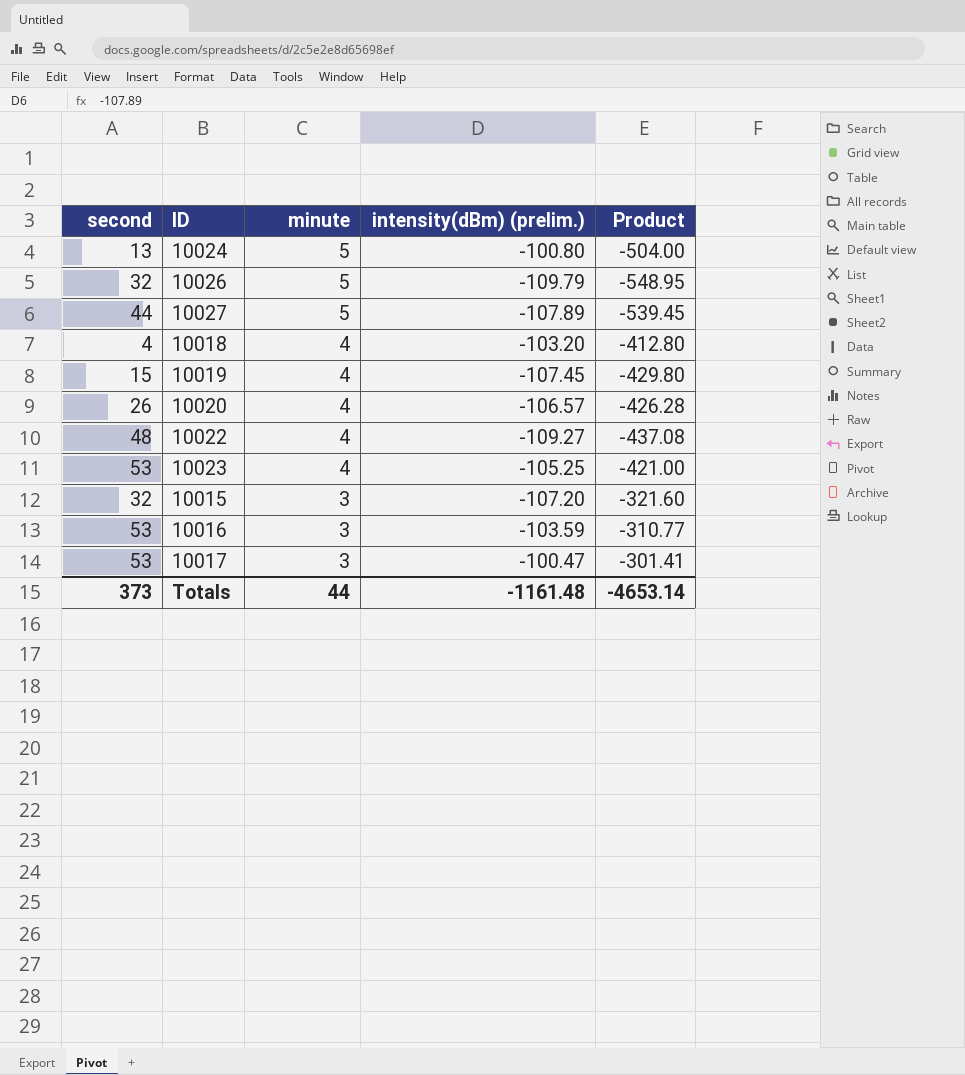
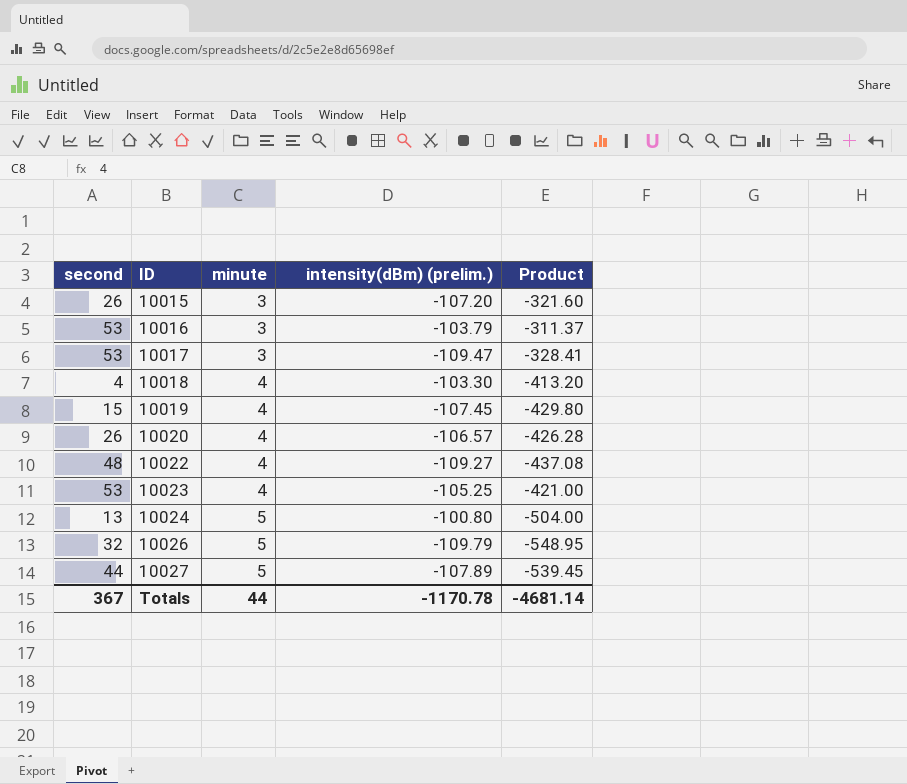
row order: minute descending -> ID ascending
10015 | second: 32 -> 26
10016 | intensity(dBm) (prelim.): -103.59 -> -103.79
10016 | Product: -310.77 -> -311.37
10017 | intensity(dBm) (prelim.): -100.47 -> -109.47
10017 | Product: -301.41 -> -328.41
10018 | intensity(dBm) (prelim.): -103.20 -> -103.30
10018 | Product: -412.80 -> -413.20
Totals | second: 373 -> 367
Totals | intensity(dBm) (prelim.): -1161.48 -> -1170.78
Totals | Product: -4653.14 -> -4681.14

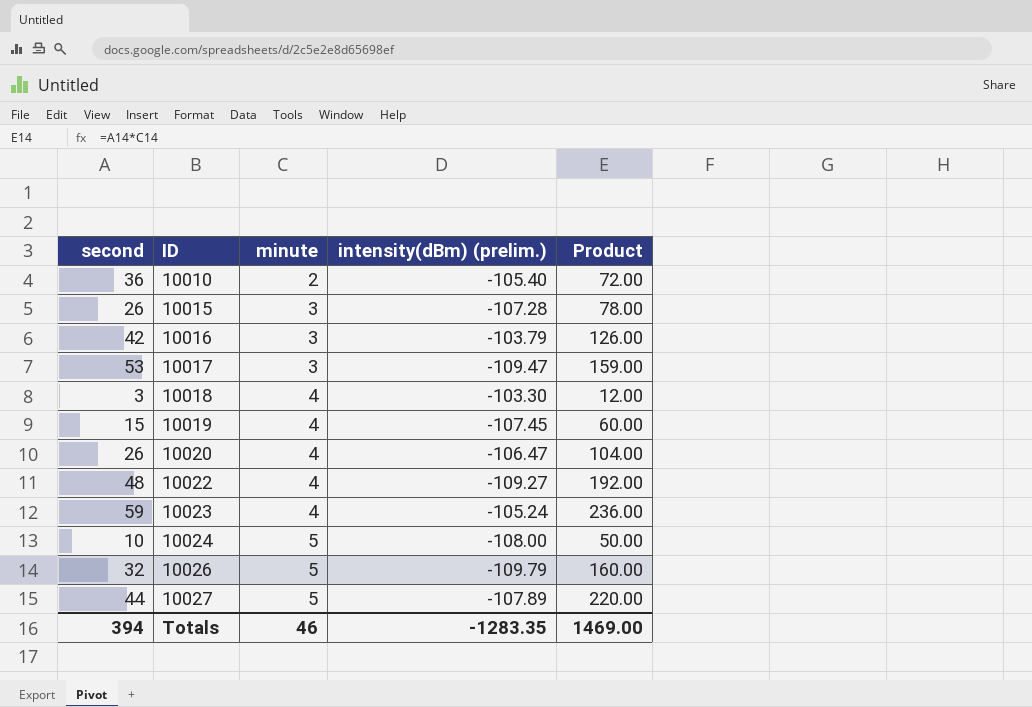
column Product | formula: [minute] * [intensity(dBm) (prelim.)] -> [second] * [minute]
row 10010: none -> 36 | 2 | -105.40 | 72.00
10015 | intensity(dBm) (prelim.): -107.20 -> -107.28
10016 | second: 53 -> 42
10018 | second: 4 -> 3
10020 | intensity(dBm) (prelim.): -106.57 -> -106.47
10023 | second: 53 -> 59
10023 | intensity(dBm) (prelim.): -105.25 -> -105.24
10024 | second: 13 -> 10
10024 | intensity(dBm) (prelim.): -100.80 -> -108.00
Totals | second: 367 -> 394
Totals | minute: 44 -> 46
Totals | intensity(dBm) (prelim.): -1170.78 -> -1283.35
Totals | Product: -4681.14 -> 1469.00

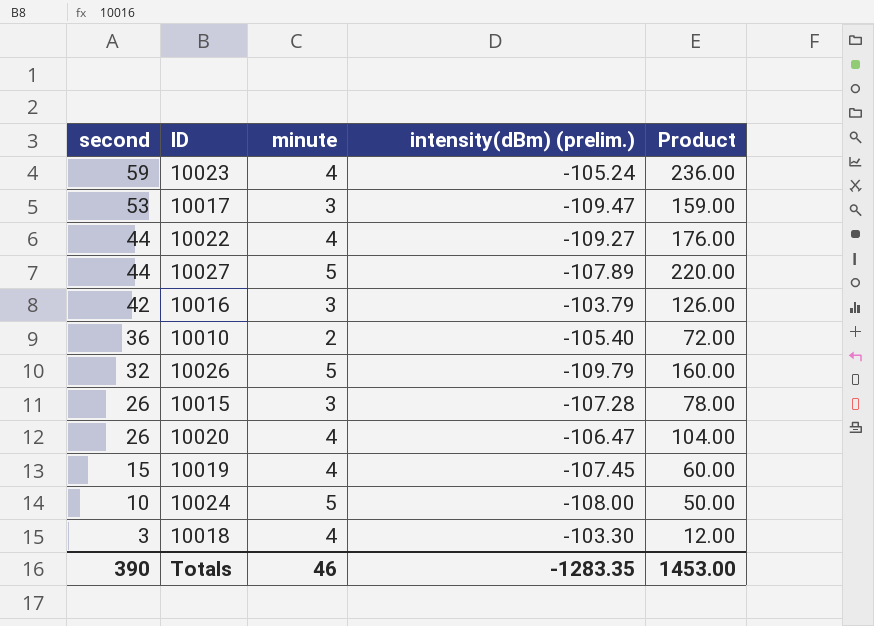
row order: ID ascending -> second descending
10022 | second: 48 -> 44
10022 | Product: 192.00 -> 176.00
Totals | second: 394 -> 390
Totals | Product: 1469.00 -> 1453.00

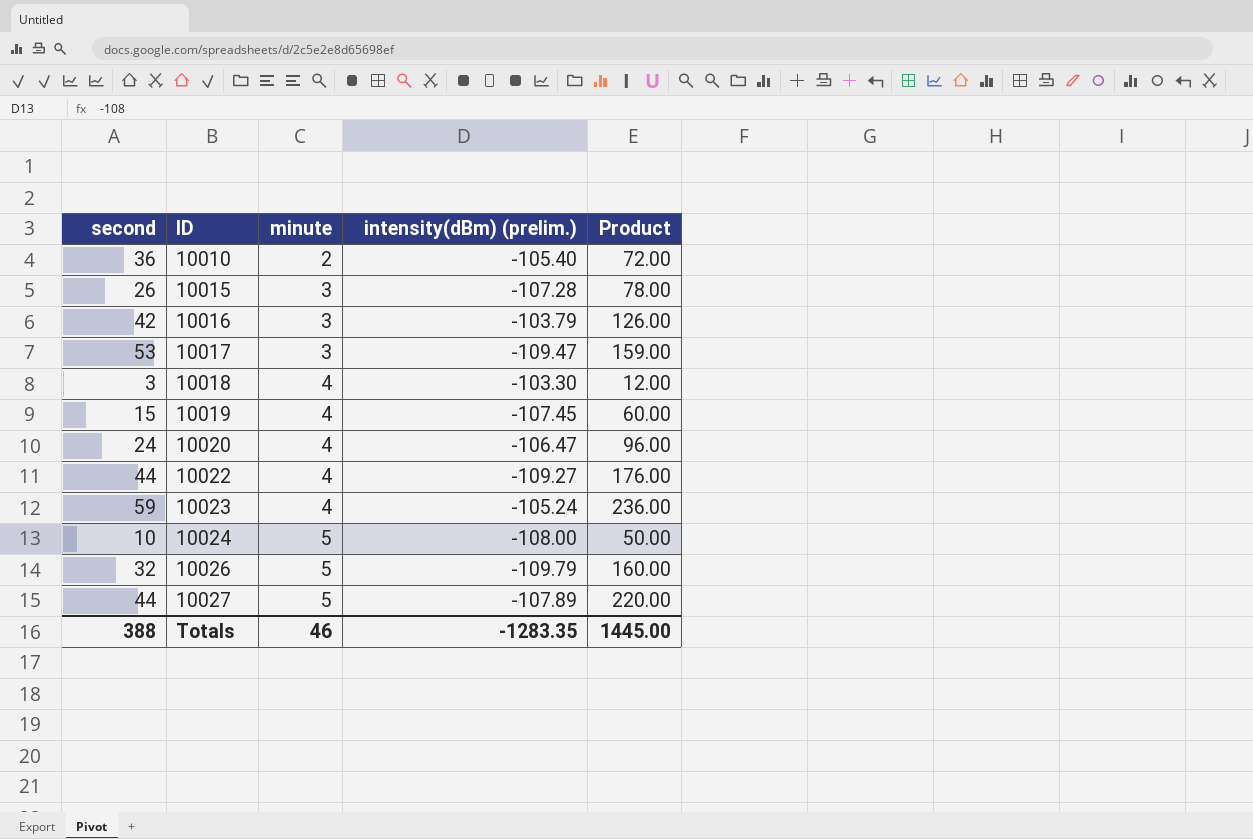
row order: second descending -> ID ascending
10020 | second: 26 -> 24
10020 | Product: 104.00 -> 96.00
Totals | second: 390 -> 388
Totals | Product: 1453.00 -> 1445.00

